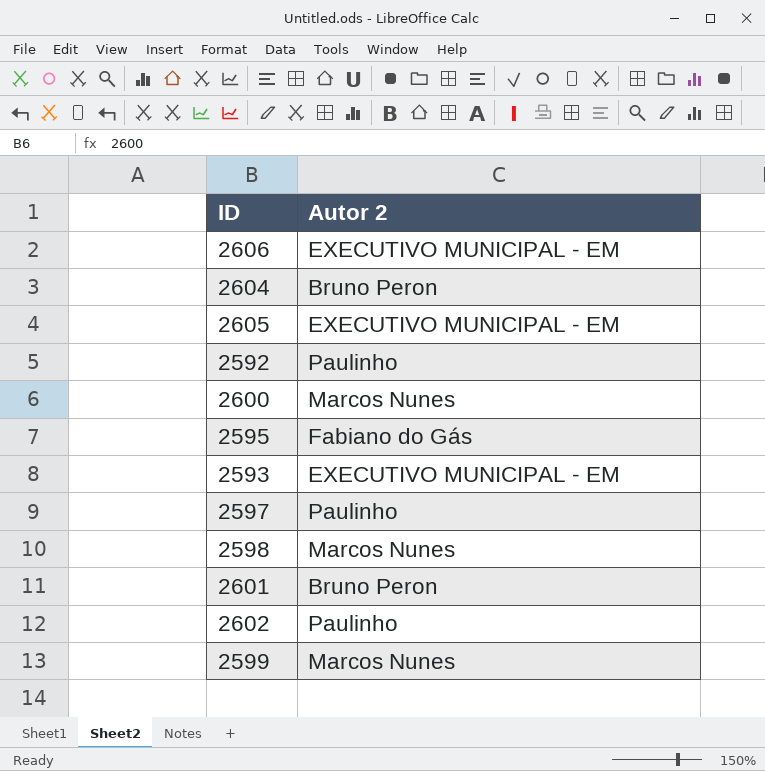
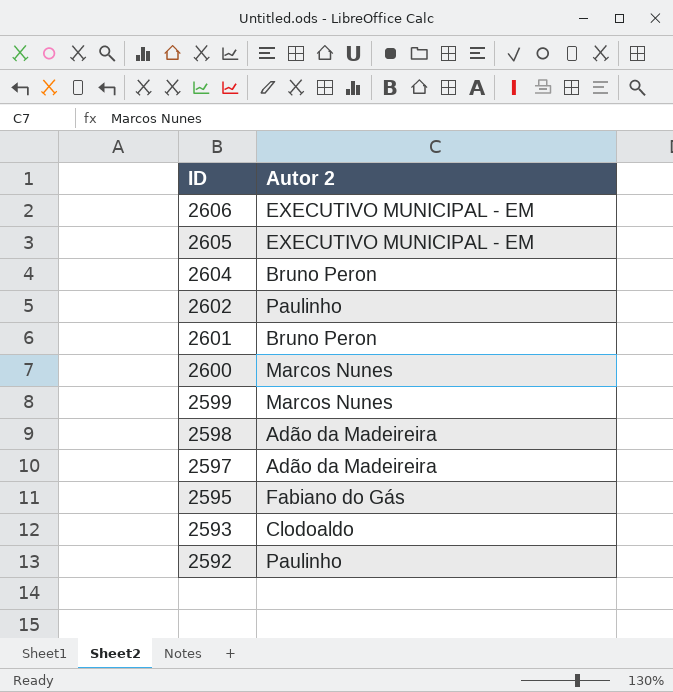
row order: none -> ID descending
2598 | Autor 2: Marcos Nunes -> Adão da Madeireira
2597 | Autor 2: Paulinho -> Adão da Madeireira
2593 | Autor 2: EXECUTIVO MUNICIPAL - EM -> Clodoaldo

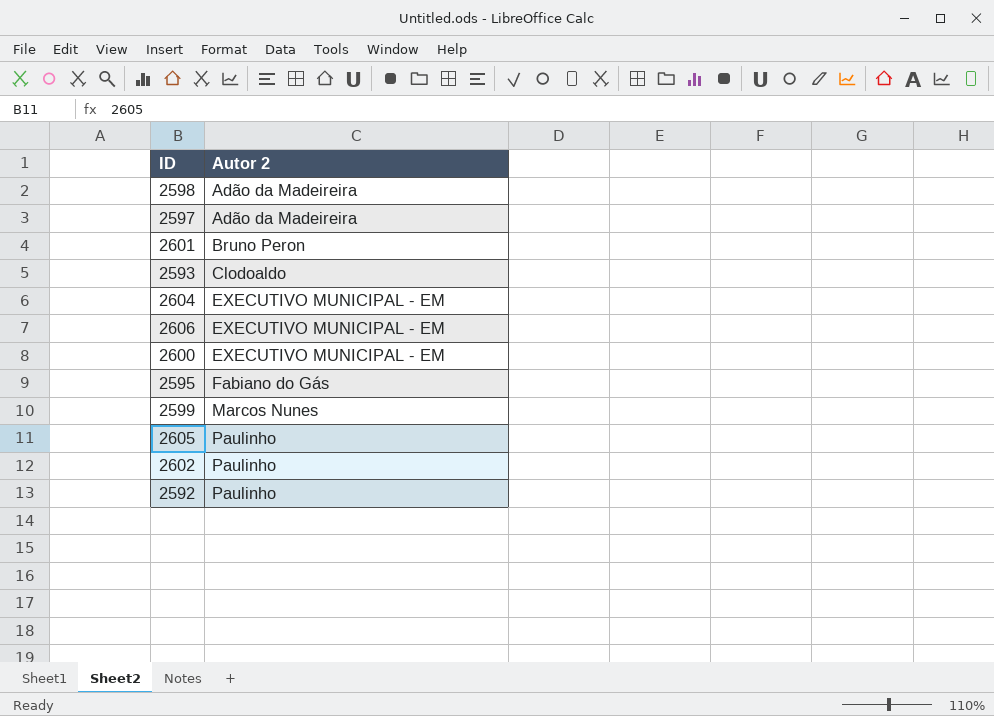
row order: ID descending -> Autor 2 ascending
2604 | Autor 2: Bruno Peron -> EXECUTIVO MUNICIPAL - EM
2600 | Autor 2: Marcos Nunes -> EXECUTIVO MUNICIPAL - EM
2605 | Autor 2: EXECUTIVO MUNICIPAL - EM -> Paulinho

